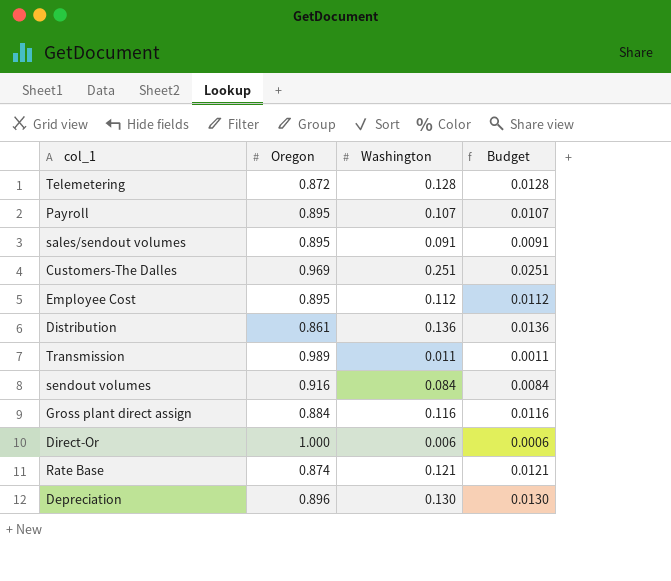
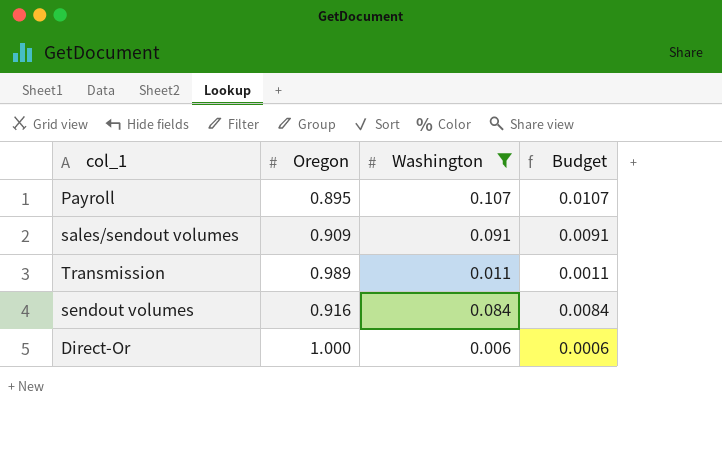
filter: none -> Washington <= 0.107
sales/sendout volumes | Oregon: 0.895 -> 0.909

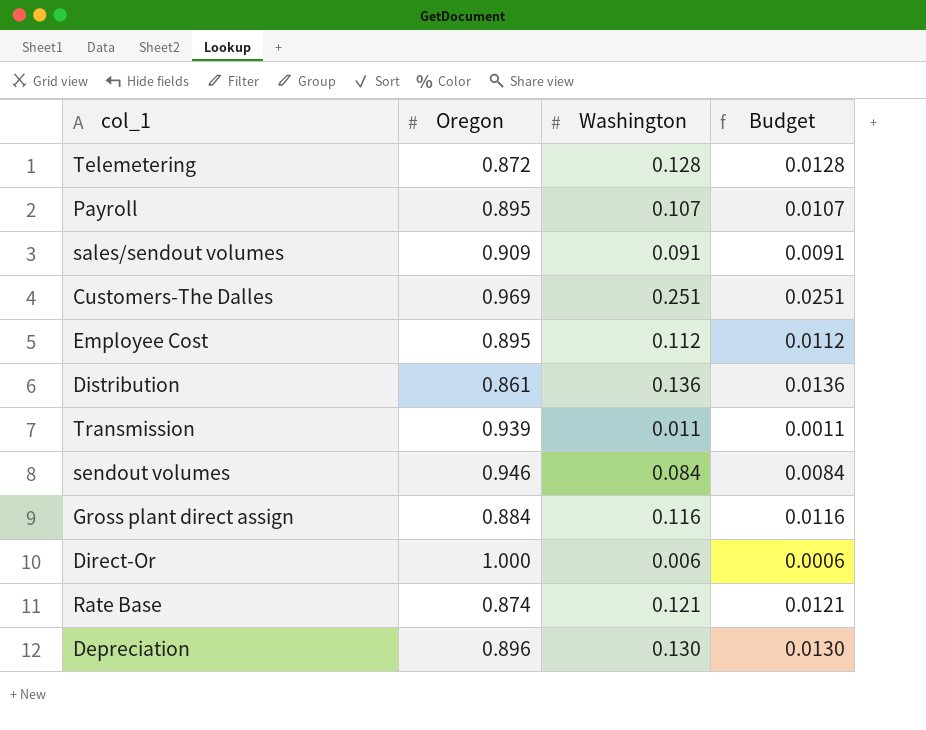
filter: Washington <= 0.107 -> none
Transmission | Oregon: 0.989 -> 0.939
sendout volumes | Oregon: 0.916 -> 0.946

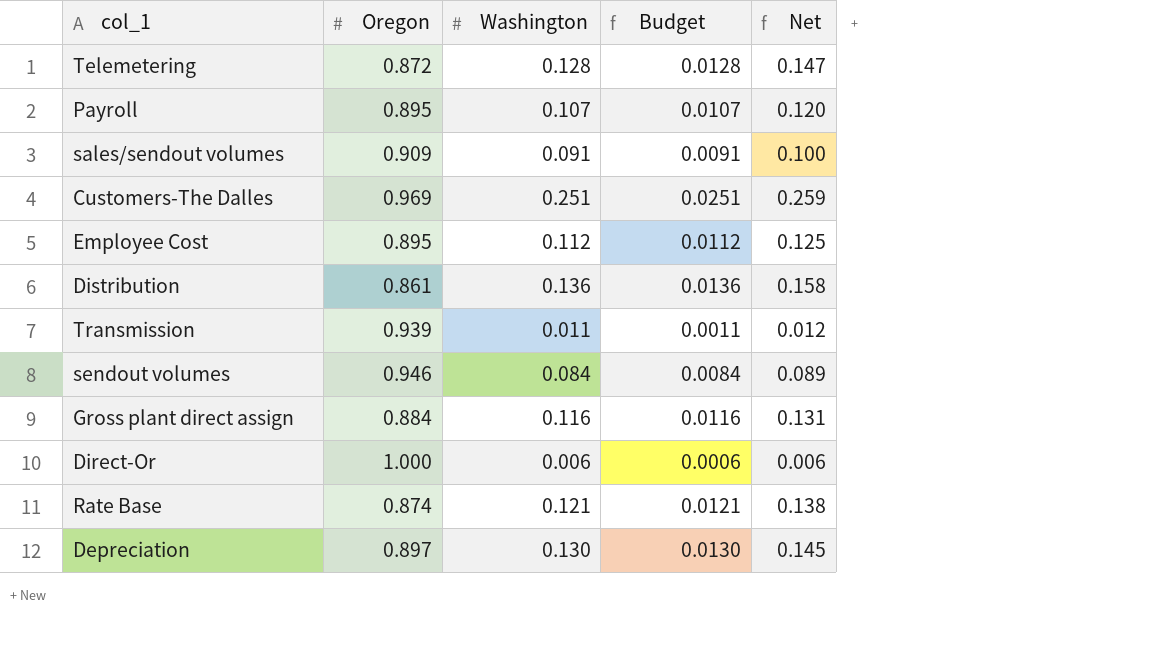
column Net | formula: none -> [Washington] / [Oregon]
Depreciation | Oregon: 0.896 -> 0.897

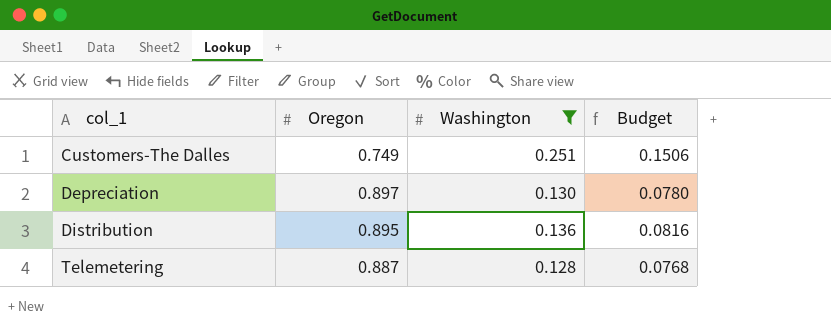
filter: none -> Washington >= 0.128
row order: none -> col_1 ascending
column Net | formula: [Washington] / [Oregon] -> none
column Budget | formula: [Washington] * 0.1 -> [Washington] * 0.6
Customers-The Dalles | Oregon: 0.969 -> 0.749
Distribution | Oregon: 0.861 -> 0.895
Telemetering | Oregon: 0.872 -> 0.887

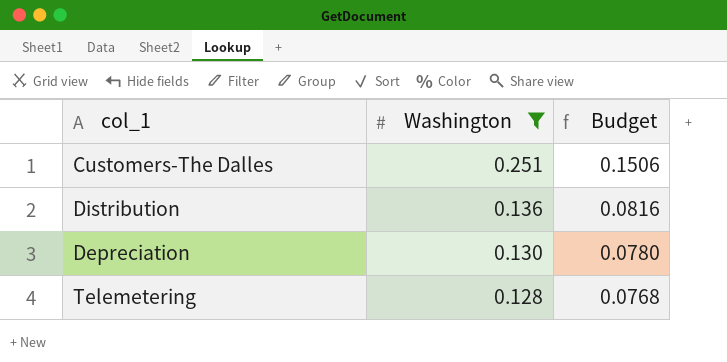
row order: col_1 ascending -> Washington descending
column Oregon | position: 2 -> none

